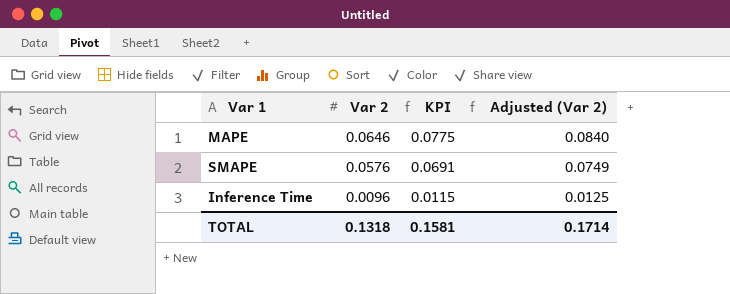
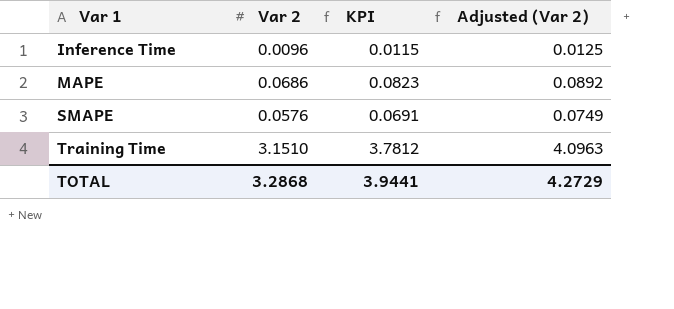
row order: Var 2 descending -> Var 1 ascending
MAPE | Var 2: 0.0646 -> 0.0686
MAPE | KPI: 0.0775 -> 0.0823
MAPE | Adjusted (Var 2): 0.0840 -> 0.0892
row Training Time: none -> 3.1510 | 3.7812 | 4.0963
TOTAL | Var 2: 0.1318 -> 3.2868
TOTAL | KPI: 0.1581 -> 3.9441
TOTAL | Adjusted (Var 2): 0.1714 -> 4.2729

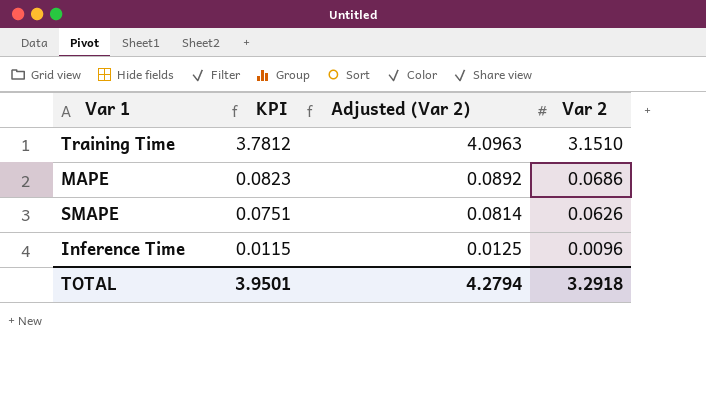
row order: Var 1 ascending -> KPI descending
column Var 2 | position: 2 -> 4
SMAPE | KPI: 0.0691 -> 0.0751
SMAPE | Adjusted (Var 2): 0.0749 -> 0.0814
SMAPE | Var 2: 0.0576 -> 0.0626
TOTAL | KPI: 3.9441 -> 3.9501
TOTAL | Adjusted (Var 2): 4.2729 -> 4.2794
TOTAL | Var 2: 3.2868 -> 3.2918

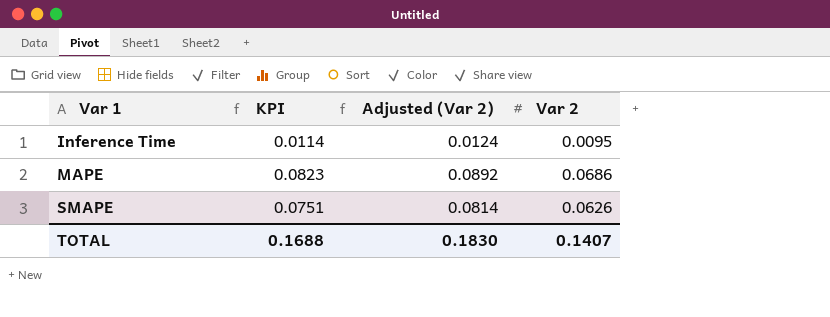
row order: KPI descending -> Var 1 ascending
row Training Time: 3.7812 | 4.0963 | 3.1510 -> none
Inference Time | KPI: 0.0115 -> 0.0114
Inference Time | Adjusted (Var 2): 0.0125 -> 0.0124
Inference Time | Var 2: 0.0096 -> 0.0095
TOTAL | KPI: 3.9501 -> 0.1688
TOTAL | Adjusted (Var 2): 4.2794 -> 0.1830
TOTAL | Var 2: 3.2918 -> 0.1407

